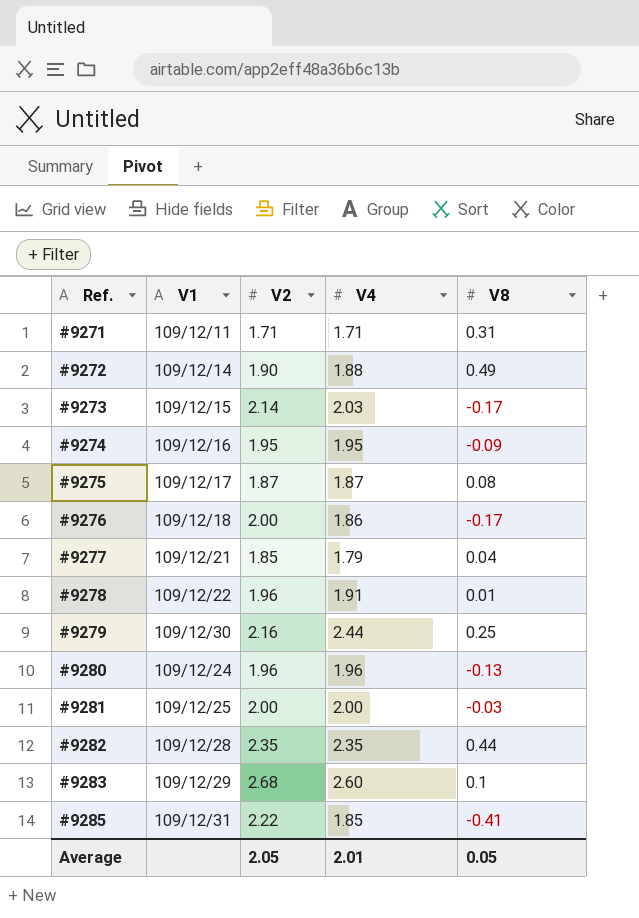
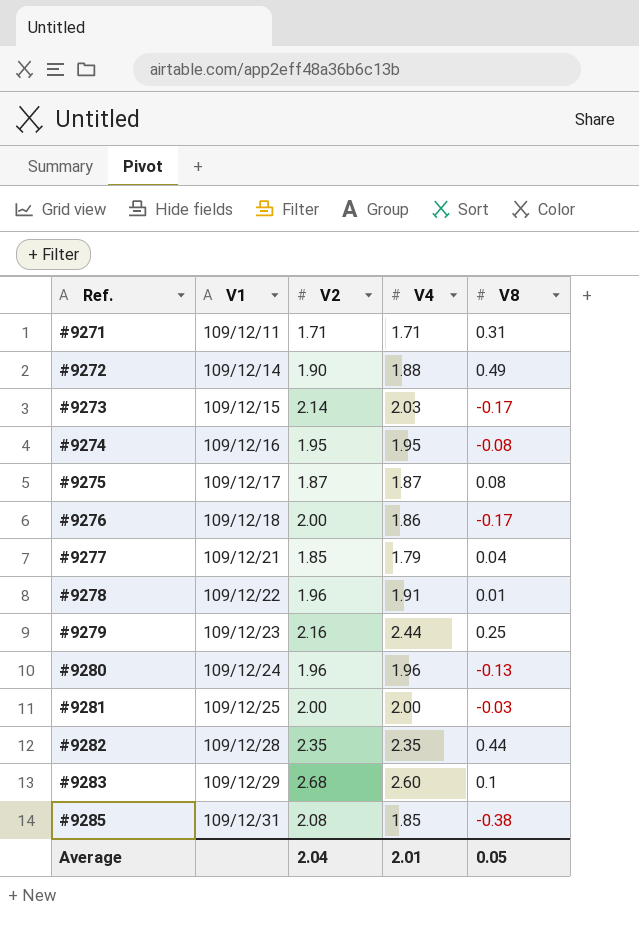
#9274 | V8: -0.09 -> -0.08
#9279 | V1: 109/12/30 -> 109/12/23
#9285 | V2: 2.22 -> 2.08
#9285 | V8: -0.41 -> -0.38
Average | V2: 2.05 -> 2.04

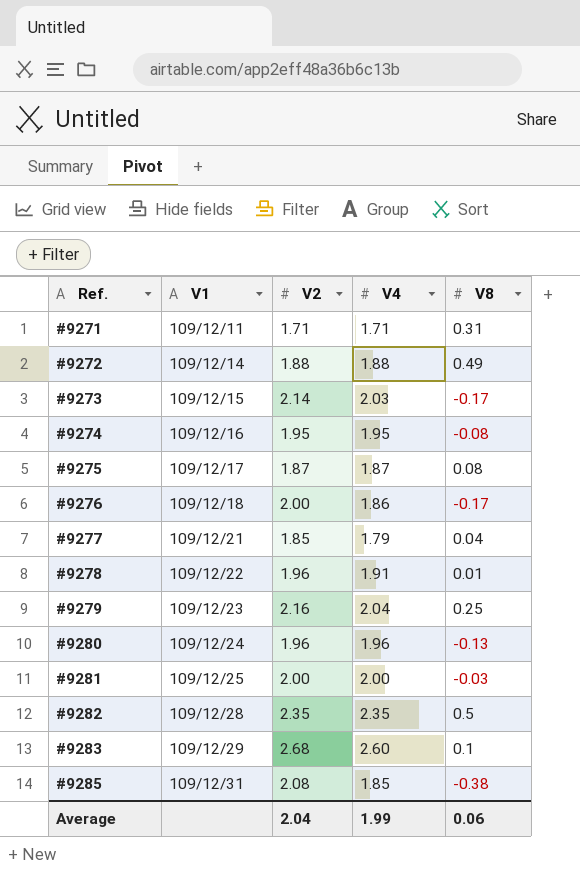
#9272 | V2: 1.90 -> 1.88
#9279 | V4: 2.44 -> 2.04
#9282 | V8: 0.44 -> 0.5
Average | V4: 2.01 -> 1.99
Average | V8: 0.05 -> 0.06

